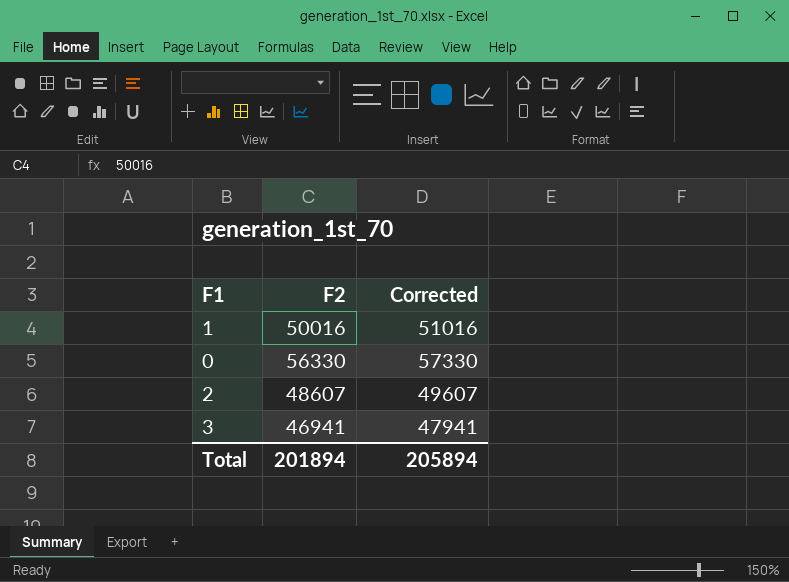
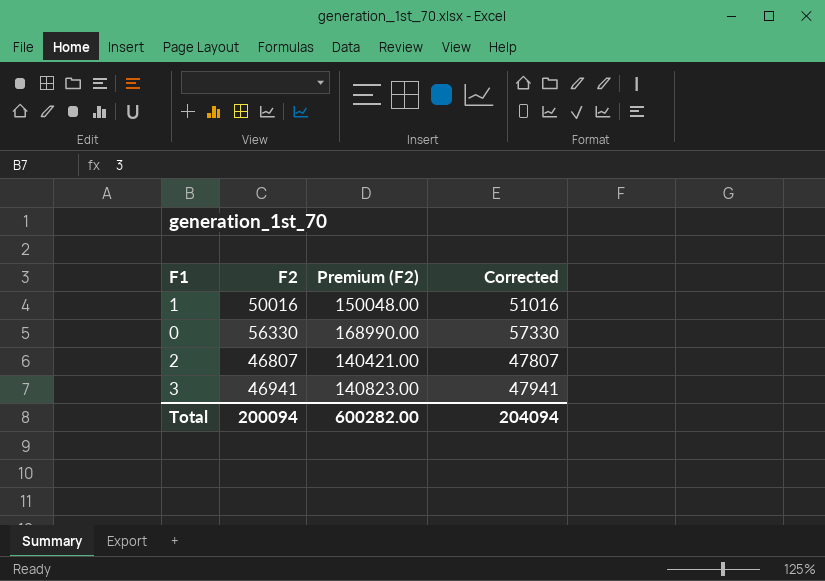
column Premium (F2) | formula: none -> [F2] * 3
2 | F2: 48607 -> 46807
2 | Corrected: 49607 -> 47807
Total | F2: 201894 -> 200094
Total | Corrected: 205894 -> 204094

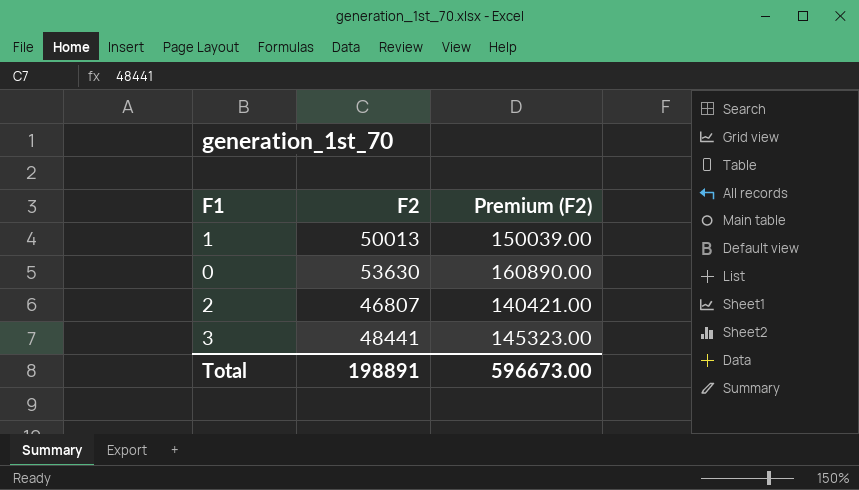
column Corrected | formula: [F2] + 1000 -> none
1 | F2: 50016 -> 50013
1 | Premium (F2): 150048.00 -> 150039.00
0 | F2: 56330 -> 53630
0 | Premium (F2): 168990.00 -> 160890.00
3 | F2: 46941 -> 48441
3 | Premium (F2): 140823.00 -> 145323.00
Total | F2: 200094 -> 198891
Total | Premium (F2): 600282.00 -> 596673.00

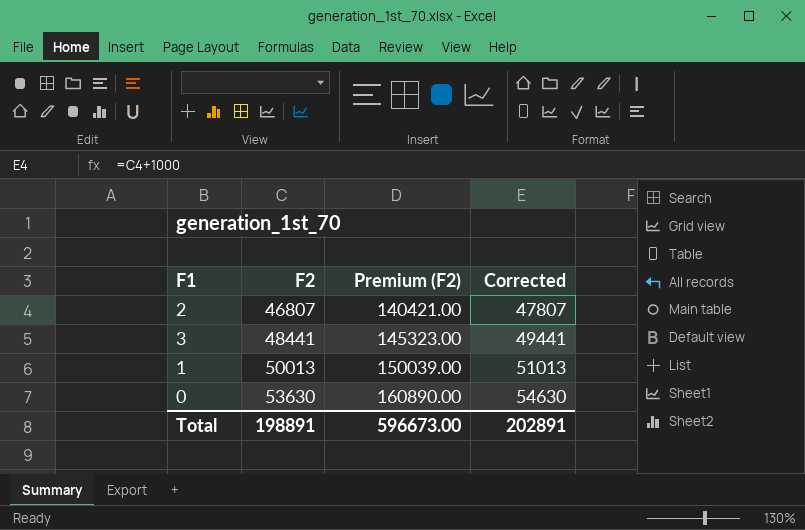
row order: none -> F2 ascending
column Corrected | formula: none -> [F2] + 1000

